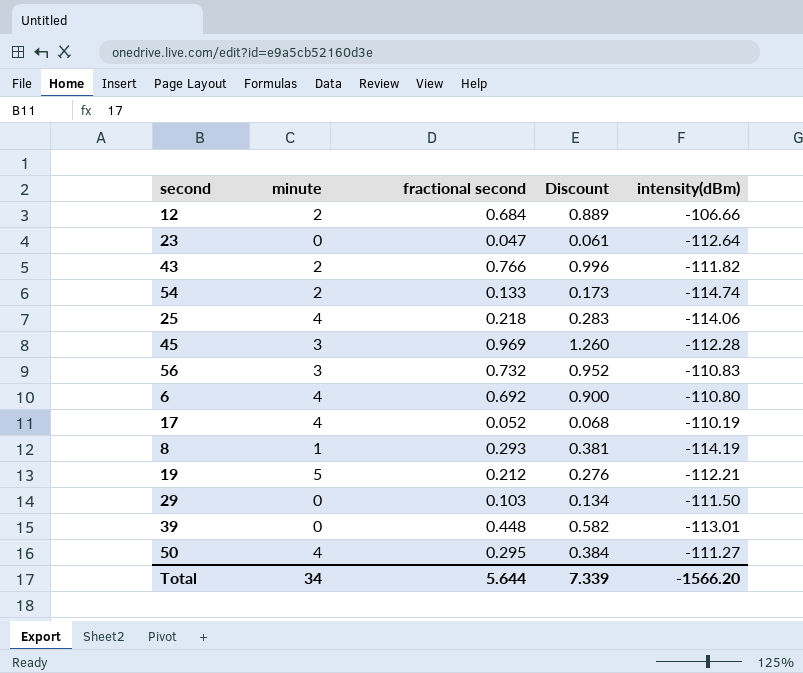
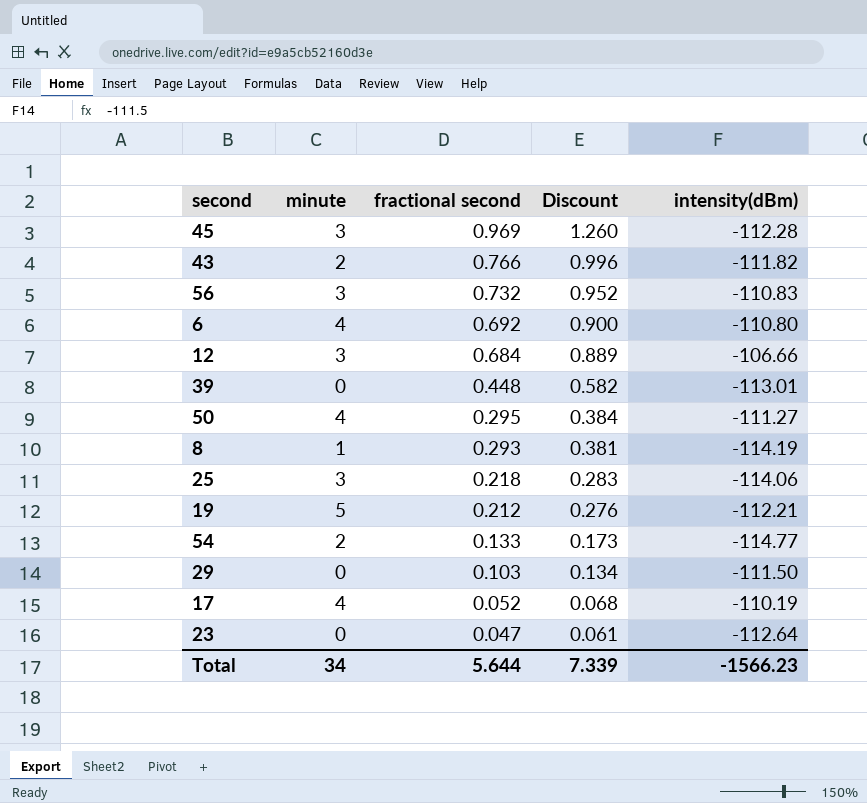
row order: none -> fractional second descending
12 | minute: 2 -> 3
25 | minute: 4 -> 3
54 | intensity(dBm): -114.74 -> -114.77
Total | intensity(dBm): -1566.20 -> -1566.23

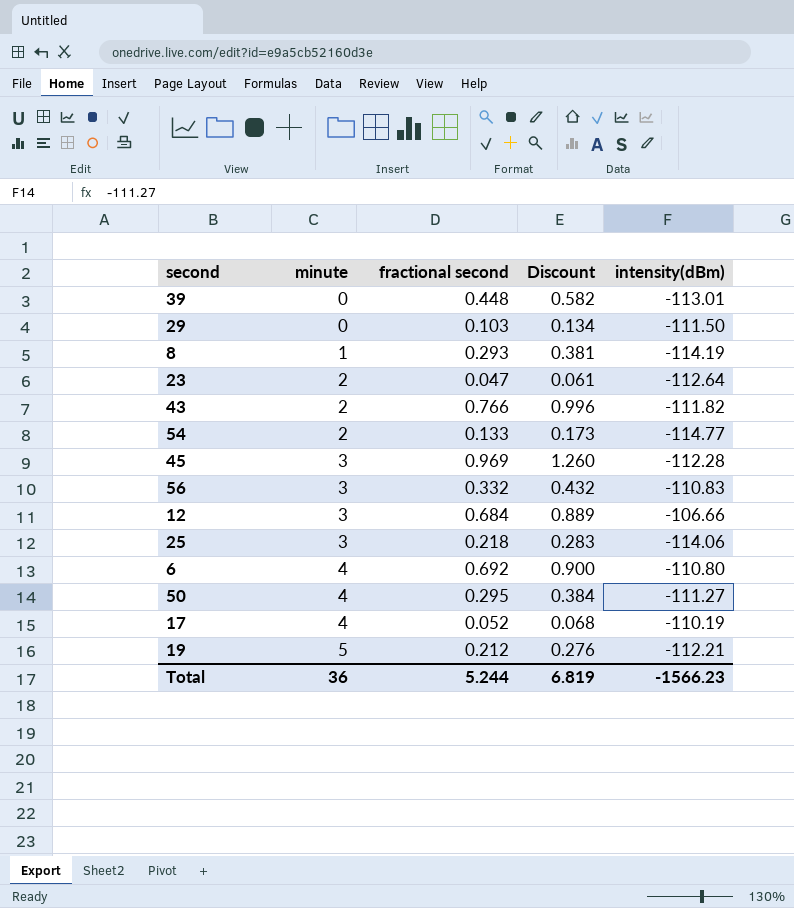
row order: fractional second descending -> minute ascending
23 | minute: 0 -> 2
56 | fractional second: 0.732 -> 0.332
56 | Discount: 0.952 -> 0.432
Total | minute: 34 -> 36
Total | fractional second: 5.644 -> 5.244
Total | Discount: 7.339 -> 6.819

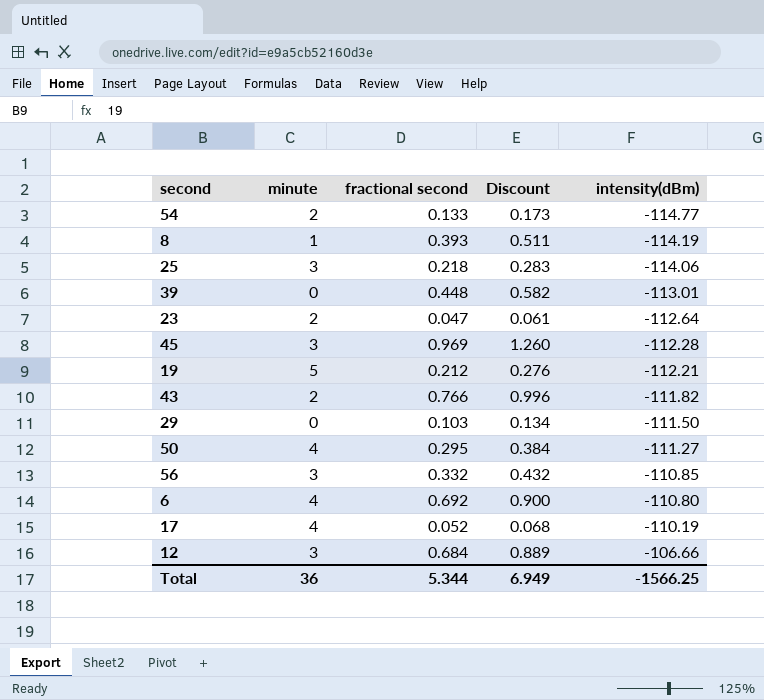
row order: minute ascending -> intensity(dBm) ascending
8 | fractional second: 0.293 -> 0.393
8 | Discount: 0.381 -> 0.511
56 | intensity(dBm): -110.83 -> -110.85
Total | fractional second: 5.244 -> 5.344
Total | Discount: 6.819 -> 6.949
Total | intensity(dBm): -1566.23 -> -1566.25

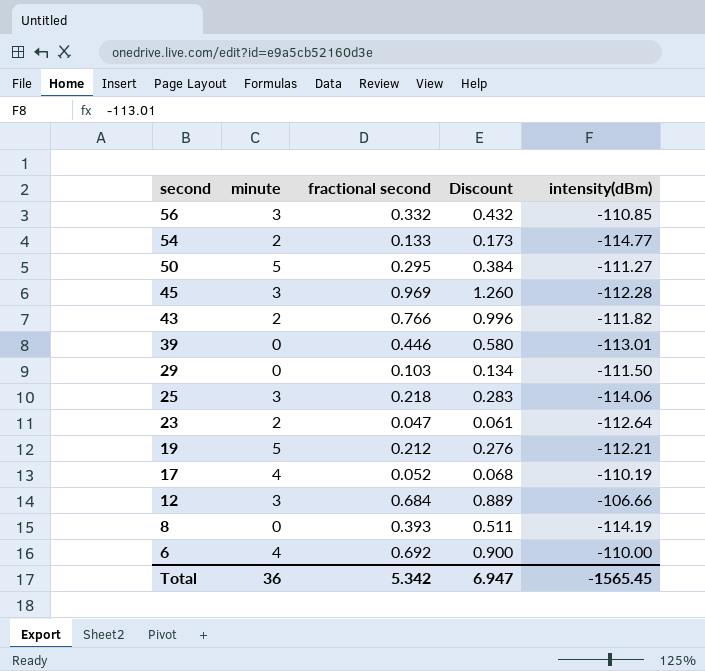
row order: intensity(dBm) ascending -> second descending
50 | minute: 4 -> 5
39 | fractional second: 0.448 -> 0.446
39 | Discount: 0.582 -> 0.580
8 | minute: 1 -> 0
6 | intensity(dBm): -110.80 -> -110.00
Total | fractional second: 5.344 -> 5.342
Total | Discount: 6.949 -> 6.947
Total | intensity(dBm): -1566.25 -> -1565.45

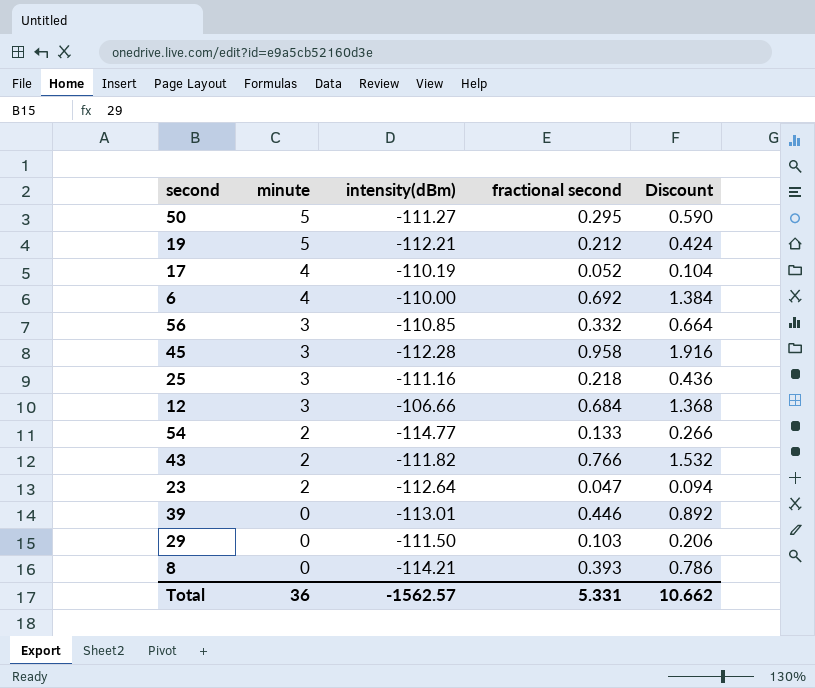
row order: second descending -> minute descending
column intensity(dBm) | position: 5 -> 3
column Discount | formula: [fractional second] * 1.3 -> [fractional second] * 2
45 | fractional second: 0.969 -> 0.958
25 | intensity(dBm): -114.06 -> -111.16
8 | intensity(dBm): -114.19 -> -114.21
Total | intensity(dBm): -1565.45 -> -1562.57
Total | fractional second: 5.342 -> 5.331
Total | Discount: 6.947 -> 10.662

